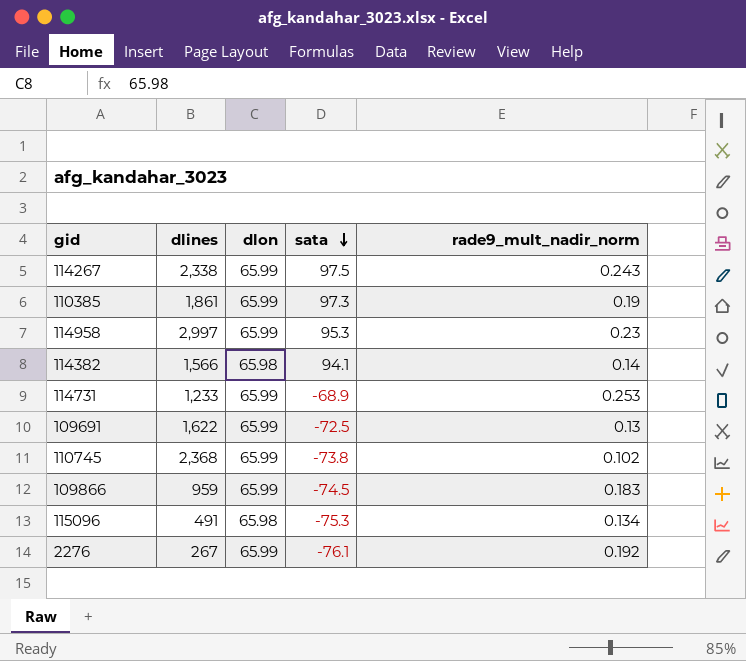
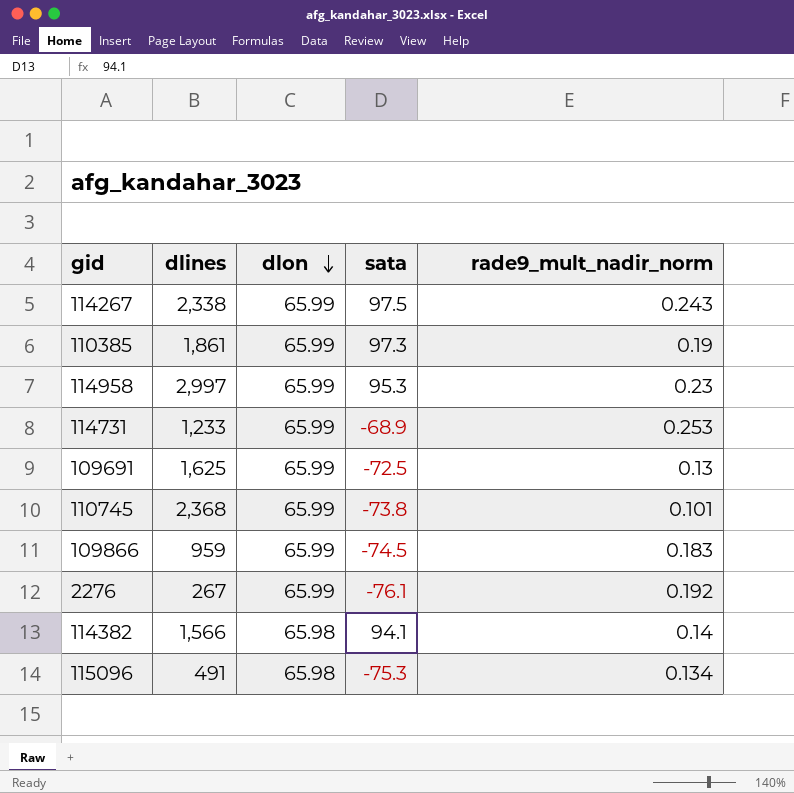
row order: sata descending -> dlon descending
109691 | dlines: 1,622 -> 1,625
110745 | rade9_mult_nadir_norm: 0.102 -> 0.101

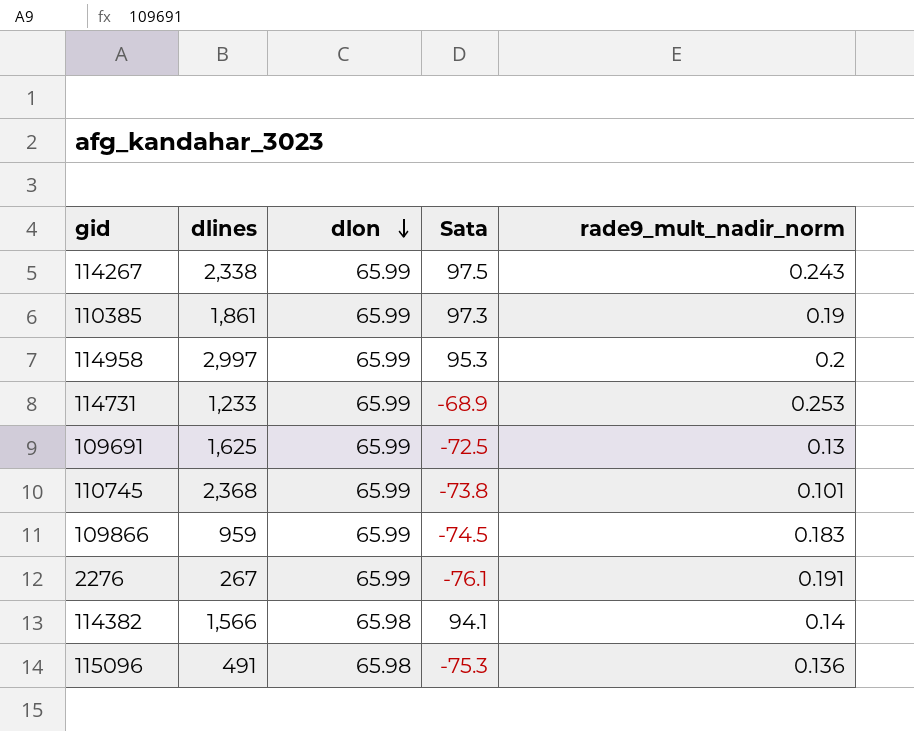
column name: sata -> Sata
114958 | rade9_mult_nadir_norm: 0.23 -> 0.2
2276 | rade9_mult_nadir_norm: 0.192 -> 0.191
115096 | rade9_mult_nadir_norm: 0.134 -> 0.136

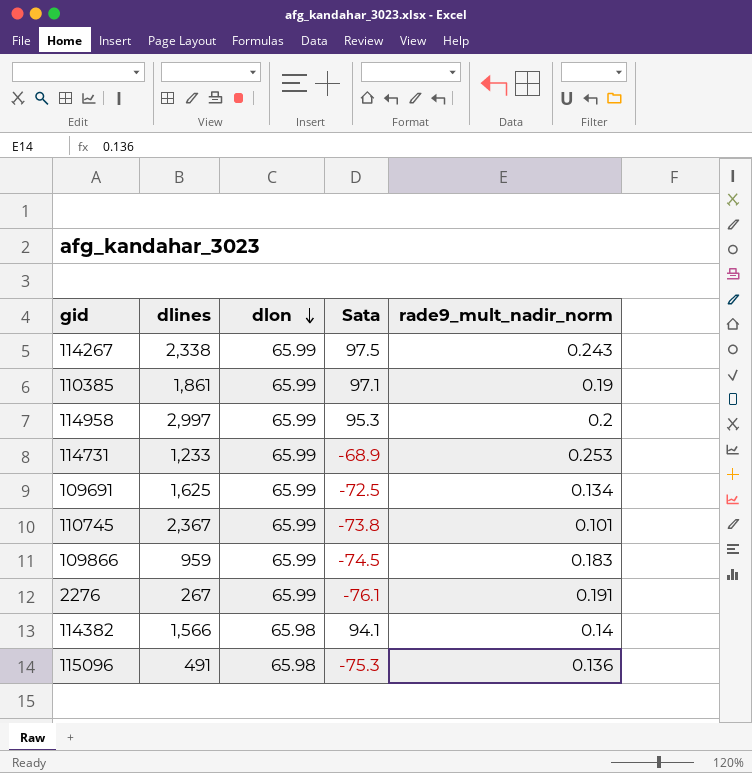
110385 | Sata: 97.3 -> 97.1
109691 | rade9_mult_nadir_norm: 0.13 -> 0.134
110745 | dlines: 2,368 -> 2,367

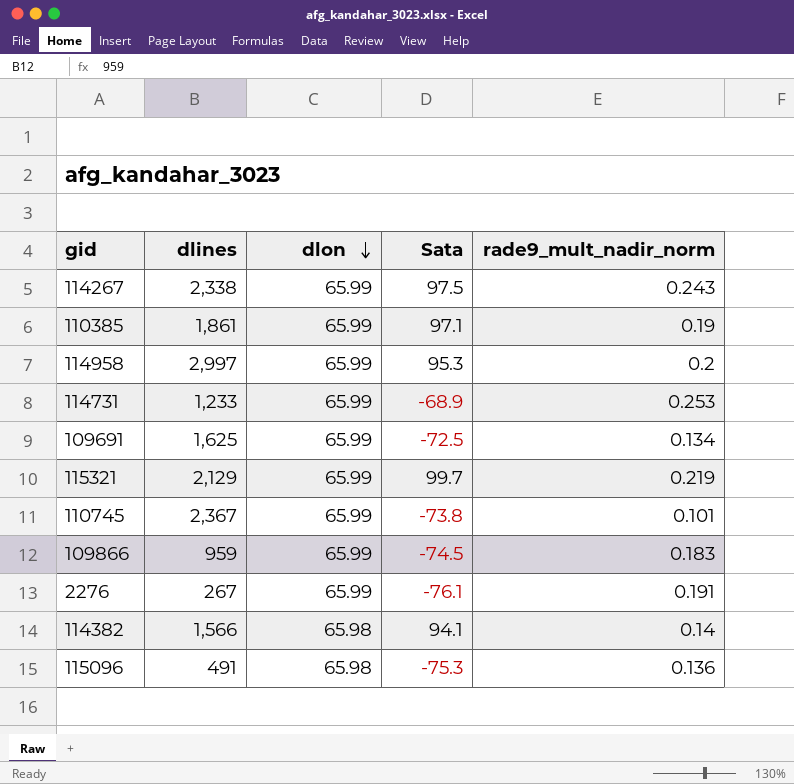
row 115321: none -> 2,129 | 65.99 | 99.7 | 0.219

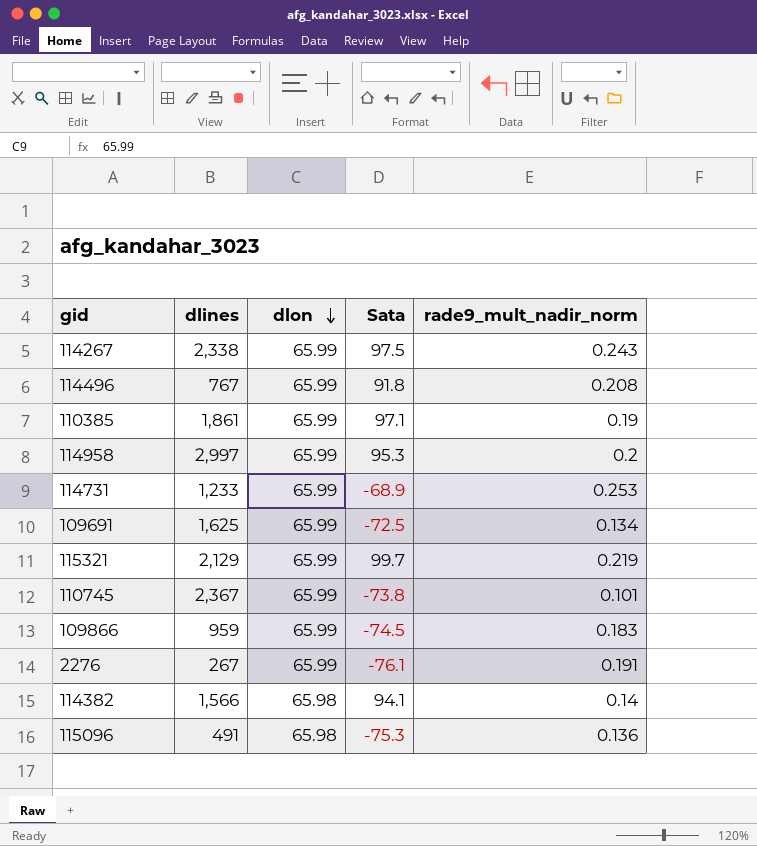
row 114496: none -> 767 | 65.99 | 91.8 | 0.208

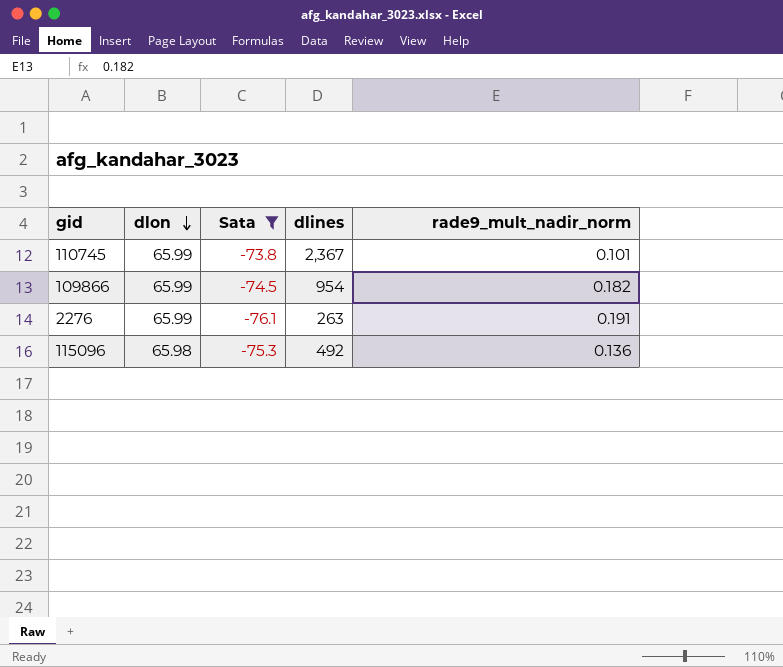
filter: none -> Sata <= -73.8
column dlines | position: 2 -> 4
109866 | dlines: 959 -> 954
109866 | rade9_mult_nadir_norm: 0.183 -> 0.182
2276 | dlines: 267 -> 263
115096 | dlines: 491 -> 492

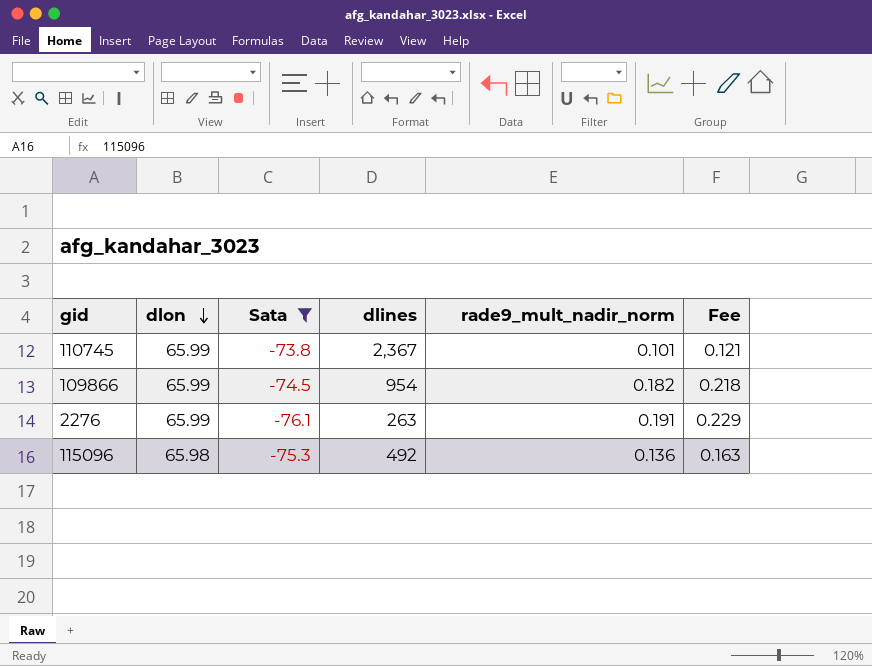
column Fee | formula: none -> [rade9_mult_nadir_norm] * 1.2

